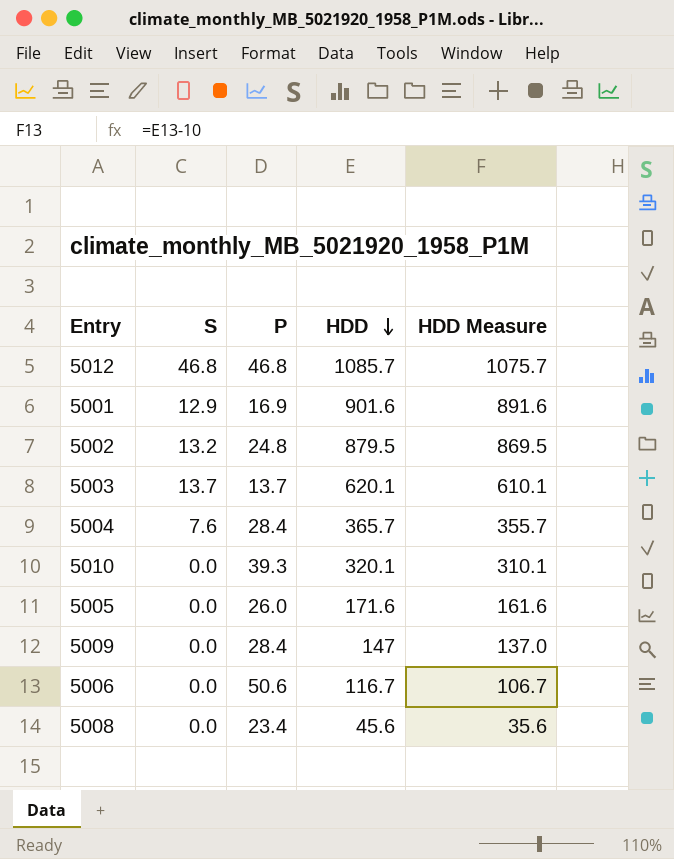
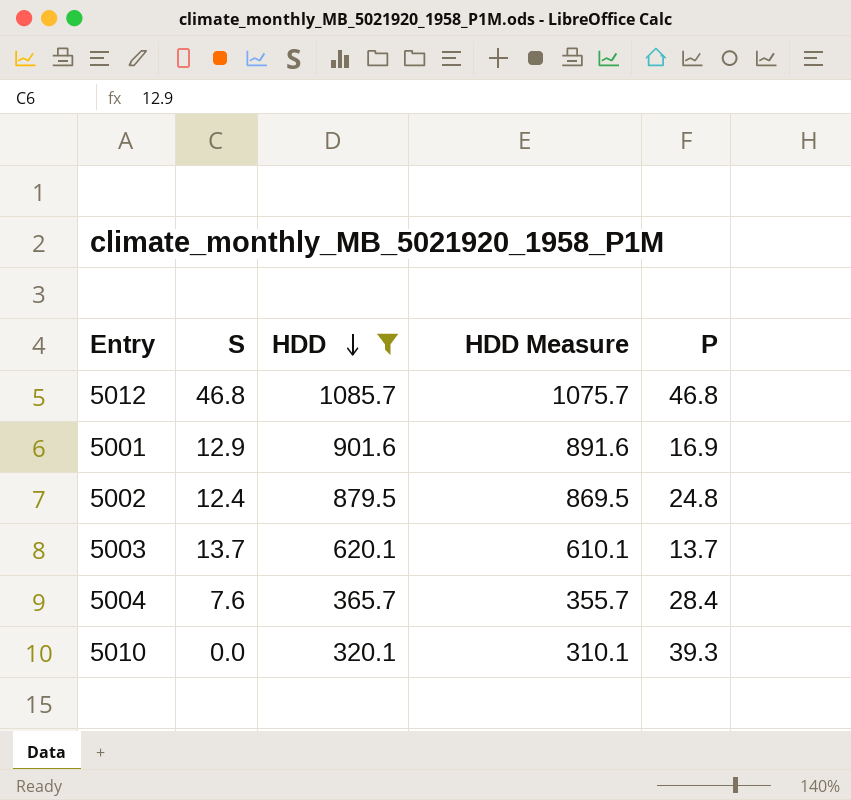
filter: none -> HDD >= 320.1
column P | position: 3 -> 5
5002 | S: 13.2 -> 12.4

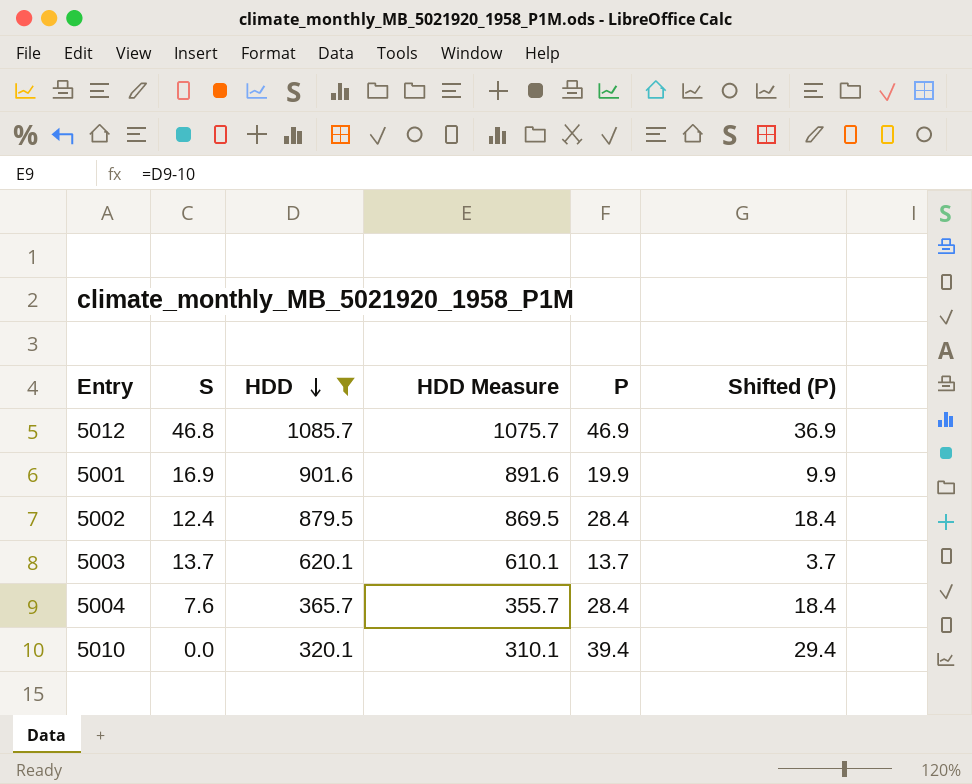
column Shifted (P) | formula: none -> [P] - 10
5012 | P: 46.8 -> 46.9
5001 | S: 12.9 -> 16.9
5001 | P: 16.9 -> 19.9
5002 | P: 24.8 -> 28.4
5010 | P: 39.3 -> 39.4

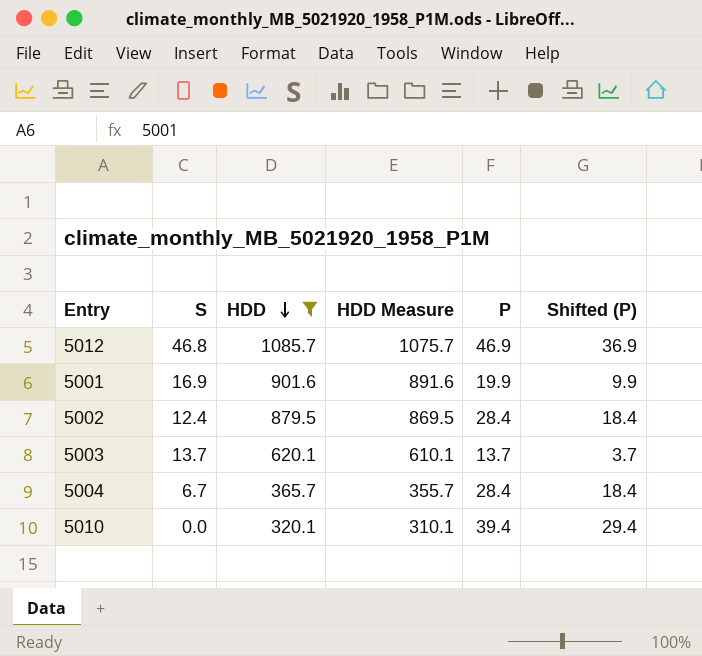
5004 | S: 7.6 -> 6.7

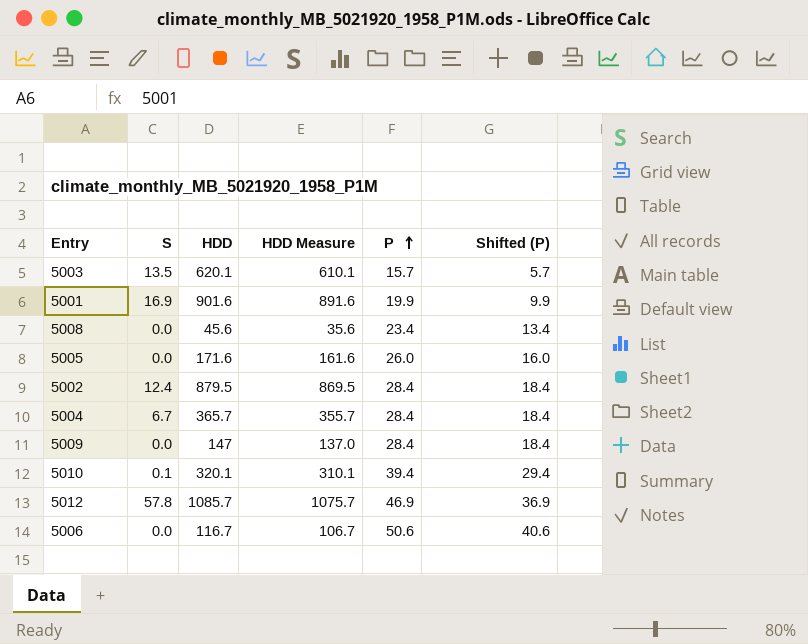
filter: HDD >= 320.1 -> none
row order: HDD descending -> P ascending
5003 | S: 13.7 -> 13.5
5003 | P: 13.7 -> 15.7
5003 | Shifted (P): 3.7 -> 5.7
5010 | S: 0.0 -> 0.1
5012 | S: 46.8 -> 57.8

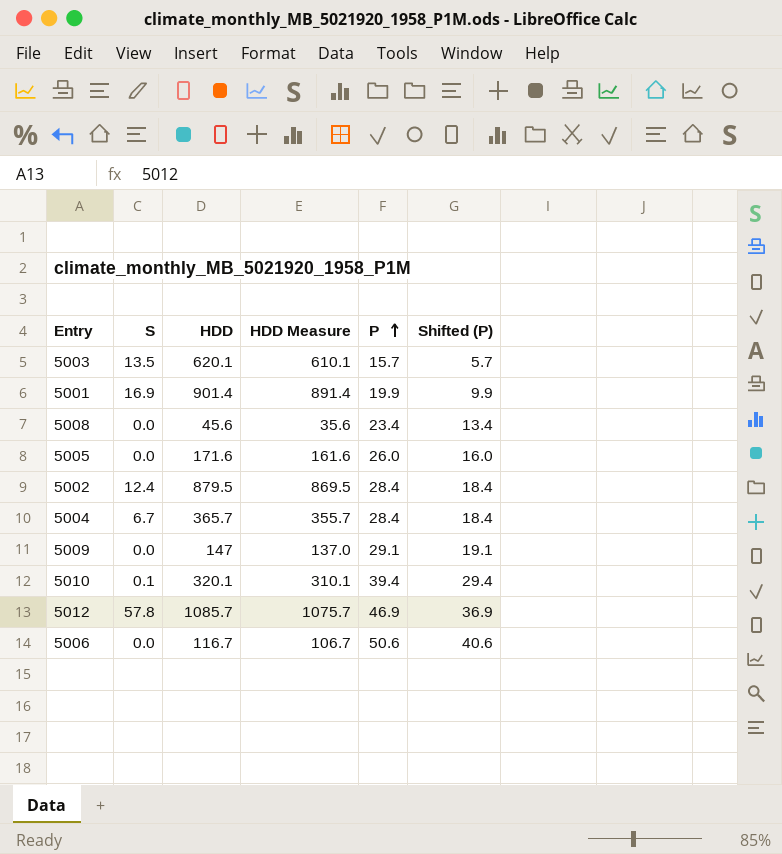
5001 | HDD: 901.6 -> 901.4
5001 | HDD Measure: 891.6 -> 891.4
5009 | P: 28.4 -> 29.1
5009 | Shifted (P): 18.4 -> 19.1

